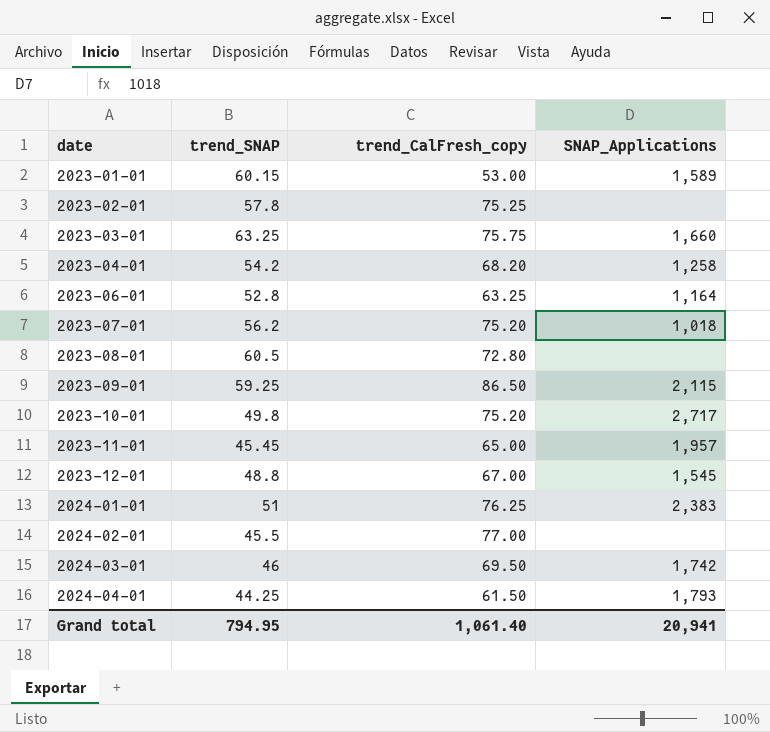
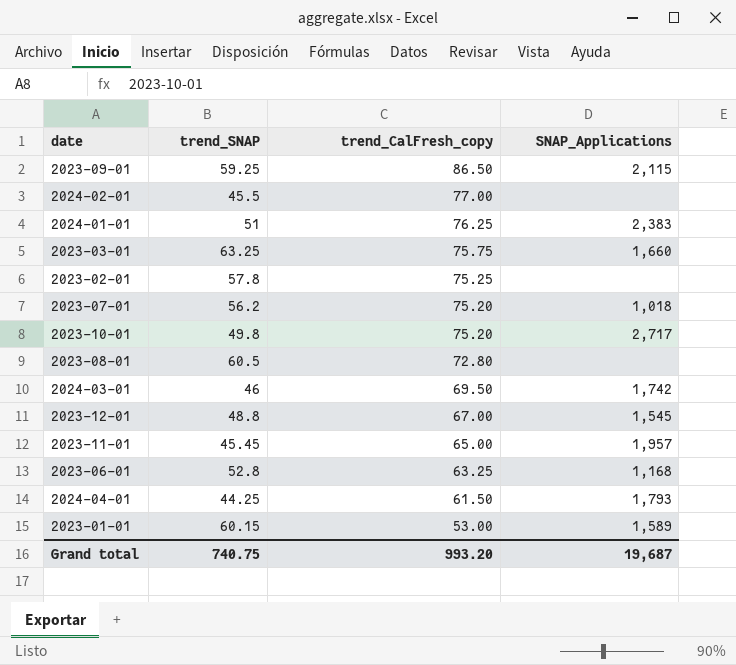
row order: date ascending -> trend_CalFresh_copy descending
row 2023-04-01: 54.2 | 68.20 | 1,258 -> none
2023-06-01 | SNAP_Applications: 1,164 -> 1,168
Grand total | trend_SNAP: 794.95 -> 740.75
Grand total | trend_CalFresh_copy: 1,061.40 -> 993.20
Grand total | SNAP_Applications: 20,941 -> 19,687

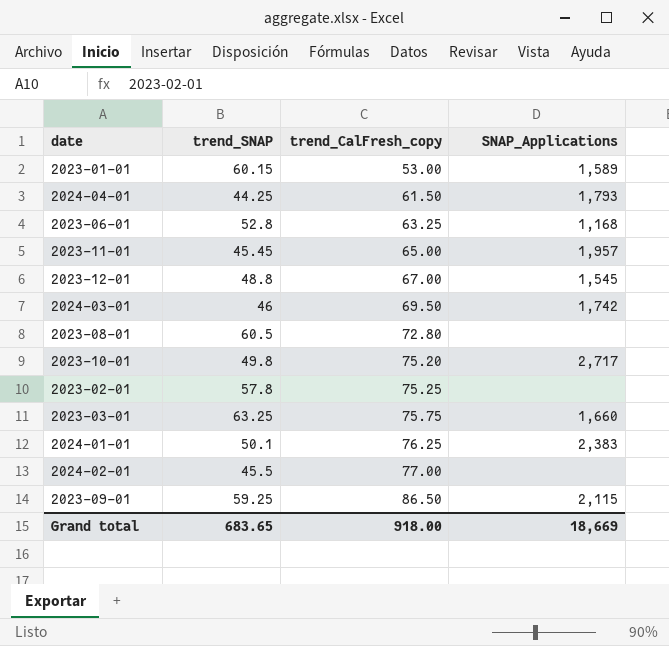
row order: trend_CalFresh_copy descending -> trend_CalFresh_copy ascending
row 2023-07-01: 56.2 | 75.20 | 1,018 -> none
2024-01-01 | trend_SNAP: 51 -> 50.1
Grand total | trend_SNAP: 740.75 -> 683.65
Grand total | trend_CalFresh_copy: 993.20 -> 918.00
Grand total | SNAP_Applications: 19,687 -> 18,669

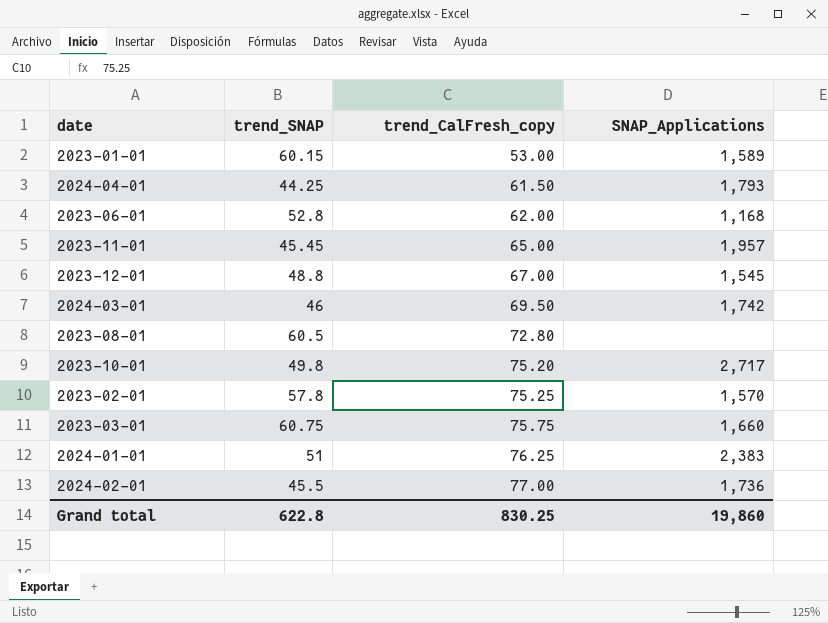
row 2023-09-01: 59.25 | 86.50 | 2,115 -> none
2023-06-01 | trend_CalFresh_copy: 63.25 -> 62.00
2023-02-01 | SNAP_Applications: none -> 1,570
2023-03-01 | trend_SNAP: 63.25 -> 60.75
2024-01-01 | trend_SNAP: 50.1 -> 51
2024-02-01 | SNAP_Applications: none -> 1,736
Grand total | trend_SNAP: 683.65 -> 622.8
Grand total | trend_CalFresh_copy: 918.00 -> 830.25
Grand total | SNAP_Applications: 18,669 -> 19,860

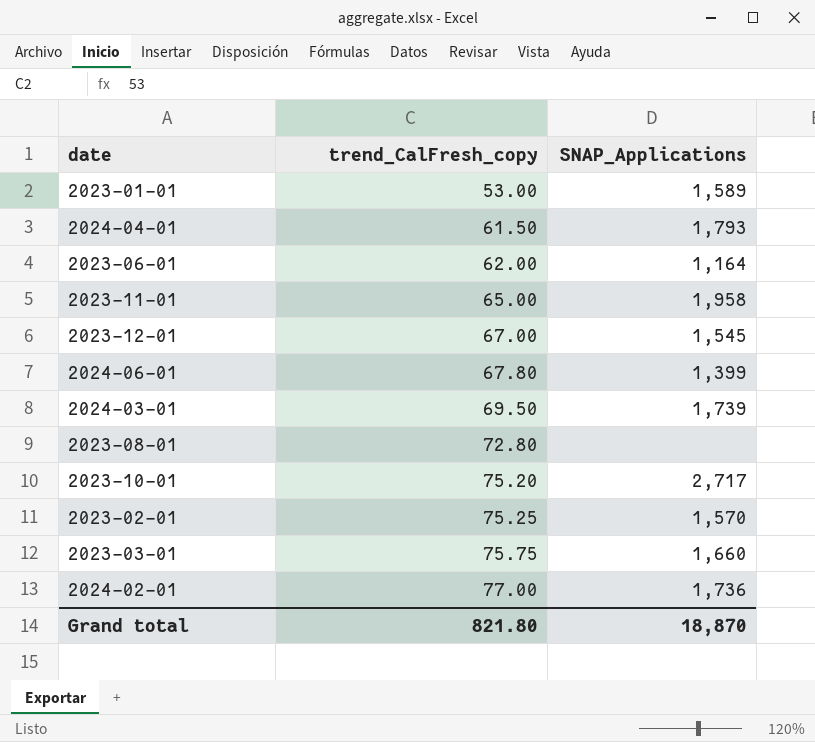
column trend_SNAP | position: 2 -> none
row 2024-01-01: 51 | 76.25 | 2,383 -> none
2023-06-01 | SNAP_Applications: 1,168 -> 1,164
2023-11-01 | SNAP_Applications: 1,957 -> 1,958
row 2024-06-01: none -> 67.80 | 1,399
2024-03-01 | SNAP_Applications: 1,742 -> 1,739
Grand total | trend_CalFresh_copy: 830.25 -> 821.80
Grand total | SNAP_Applications: 19,860 -> 18,870

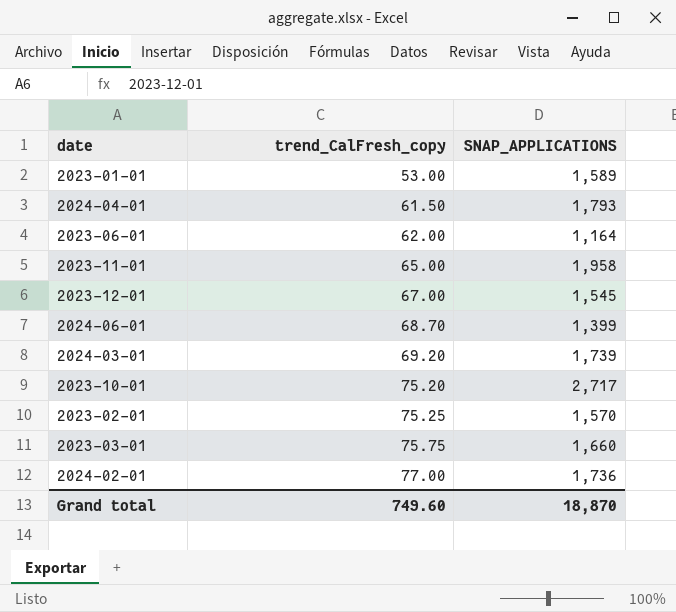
column name: SNAP_Applications -> SNAP_APPLICATIONS
row 2023-08-01: 72.80 | none -> none
2024-06-01 | trend_CalFresh_copy: 67.80 -> 68.70
2024-03-01 | trend_CalFresh_copy: 69.50 -> 69.20
Grand total | trend_CalFresh_copy: 821.80 -> 749.60

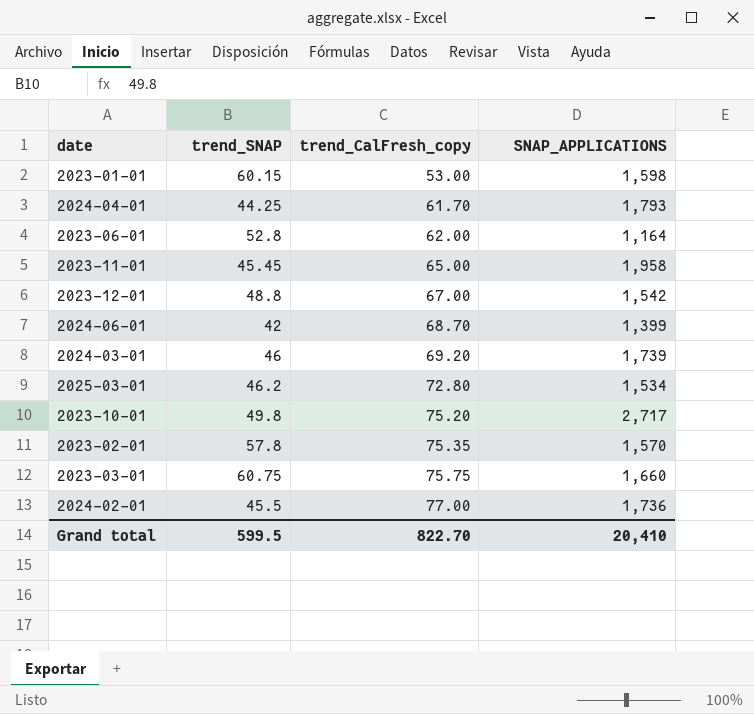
column trend_SNAP | position: none -> 2
2023-01-01 | SNAP_APPLICATIONS: 1,589 -> 1,598
2024-04-01 | trend_CalFresh_copy: 61.50 -> 61.70
2023-12-01 | SNAP_APPLICATIONS: 1,545 -> 1,542
row 2025-03-01: none -> 46.2 | 72.80 | 1,534
2023-02-01 | trend_CalFresh_copy: 75.25 -> 75.35
Grand total | trend_CalFresh_copy: 749.60 -> 822.70
Grand total | SNAP_APPLICATIONS: 18,870 -> 20,410

